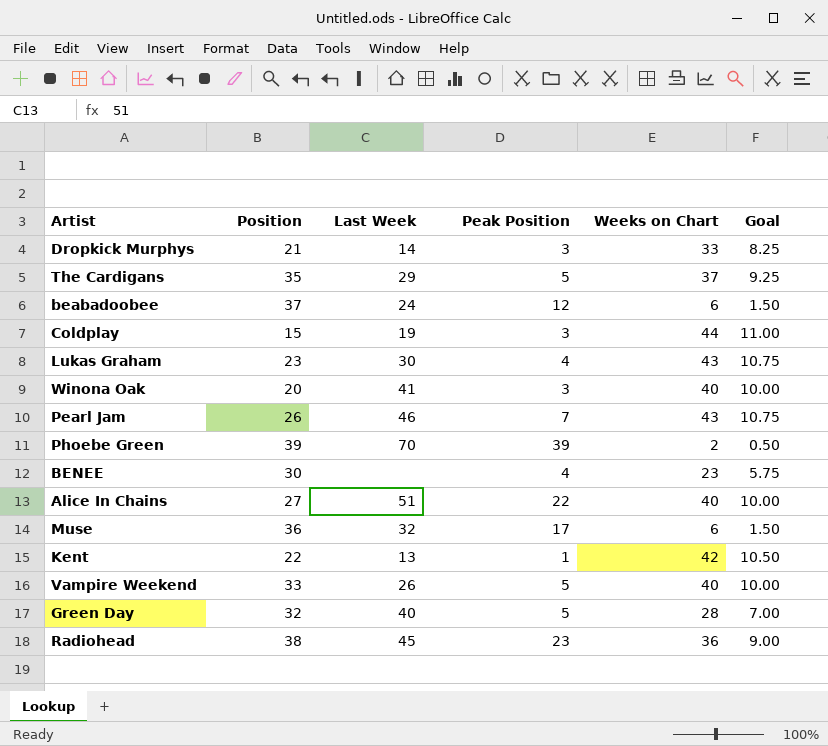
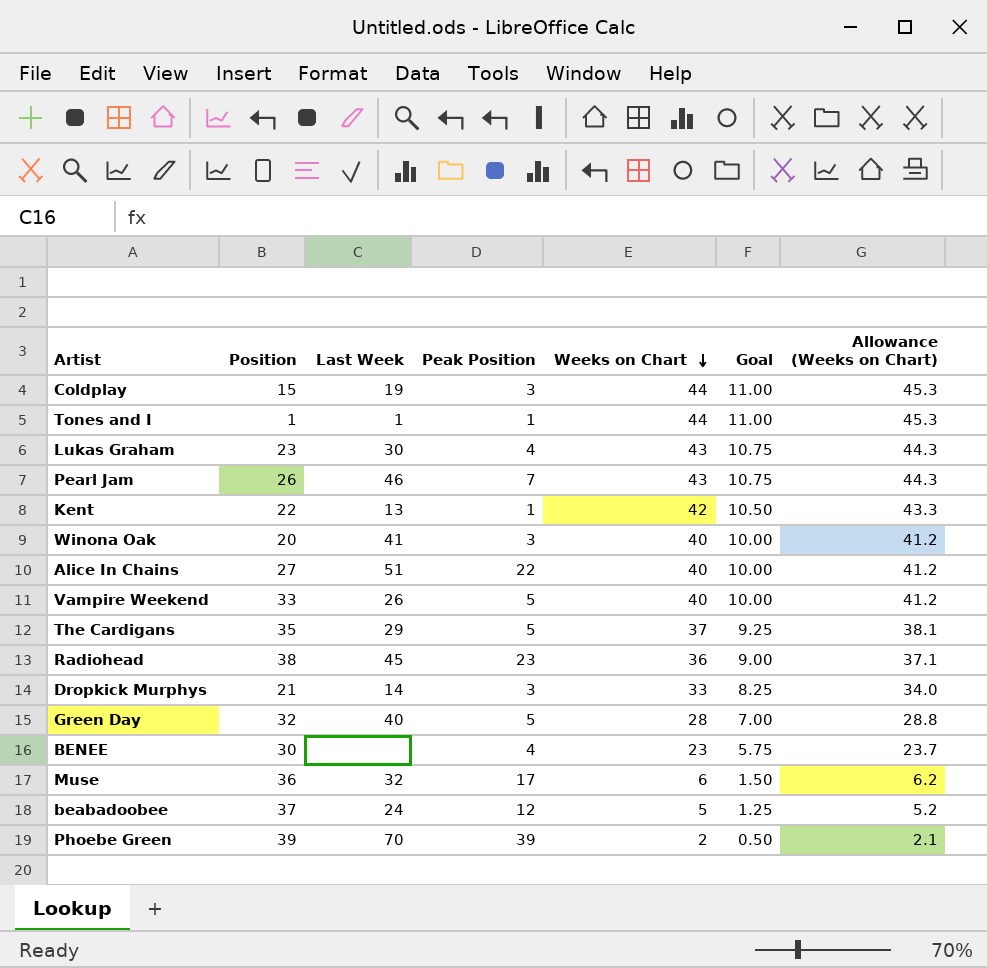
row order: none -> Weeks on Chart descending
column Allowance (Weeks on Chart) | formula: none -> [Weeks on Chart] * 1.03
row Tones and I: none -> 1 | 1 | 1 | 44 | 11.00 | 45.3
beabadoobee | Weeks on Chart: 6 -> 5
beabadoobee | Goal: 1.50 -> 1.25

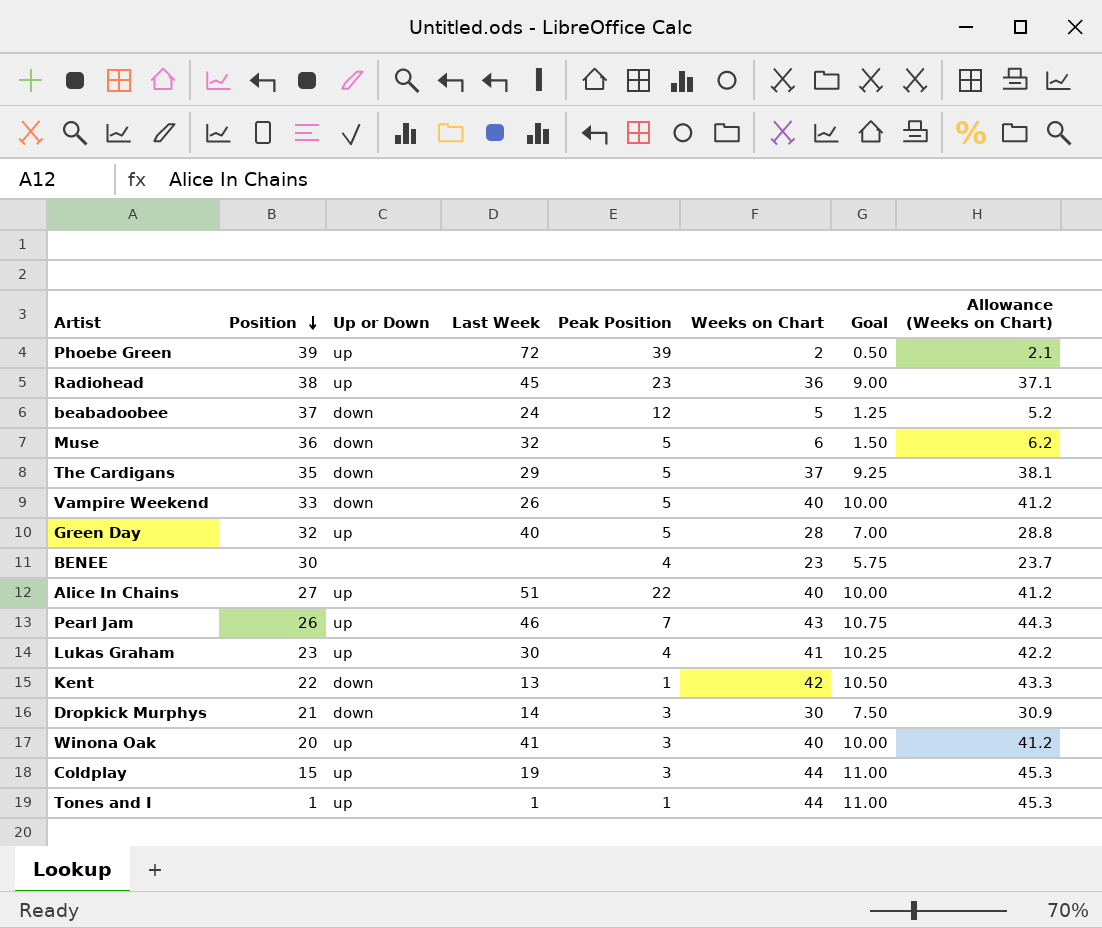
row order: Weeks on Chart descending -> Position descending
column Up or Down | position: none -> 3
Phoebe Green | Last Week: 70 -> 72
Muse | Peak Position: 17 -> 5
Lukas Graham | Weeks on Chart: 43 -> 41
Lukas Graham | Goal: 10.75 -> 10.25
Lukas Graham | Allowance (Weeks on Chart): 44.3 -> 42.2
Dropkick Murphys | Weeks on Chart: 33 -> 30
Dropkick Murphys | Goal: 8.25 -> 7.50
Dropkick Murphys | Allowance (Weeks on Chart): 34.0 -> 30.9

